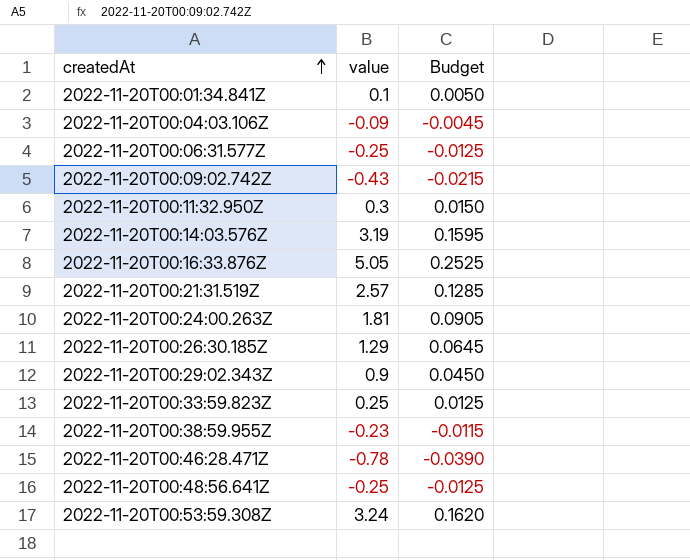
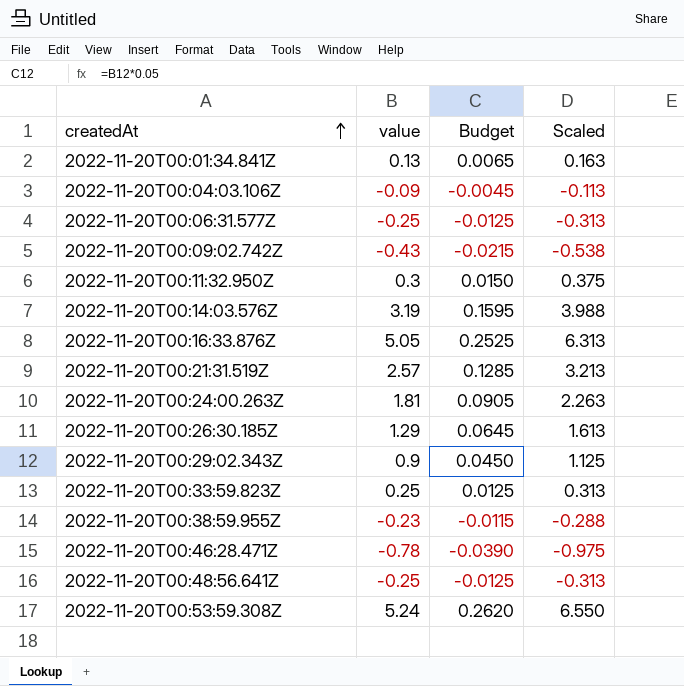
column Scaled | formula: none -> [value] * 1.25
2022-11-20T00:01:34.841Z | value: 0.1 -> 0.13
2022-11-20T00:01:34.841Z | Budget: 0.0050 -> 0.0065
2022-11-20T00:53:59.308Z | value: 3.24 -> 5.24
2022-11-20T00:53:59.308Z | Budget: 0.1620 -> 0.2620

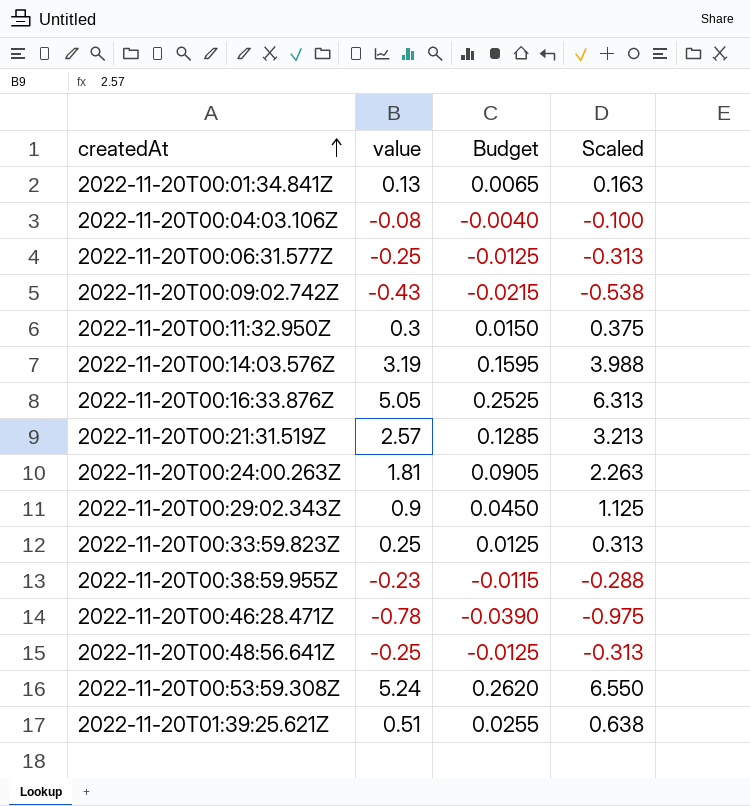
row 2022-11-20T00:26:30.185Z: 1.29 | 0.0645 | 1.613 -> none
2022-11-20T00:04:03.106Z | value: -0.09 -> -0.08
2022-11-20T00:04:03.106Z | Budget: -0.0045 -> -0.0040
2022-11-20T00:04:03.106Z | Scaled: -0.113 -> -0.100
row 2022-11-20T01:39:25.621Z: none -> 0.51 | 0.0255 | 0.638

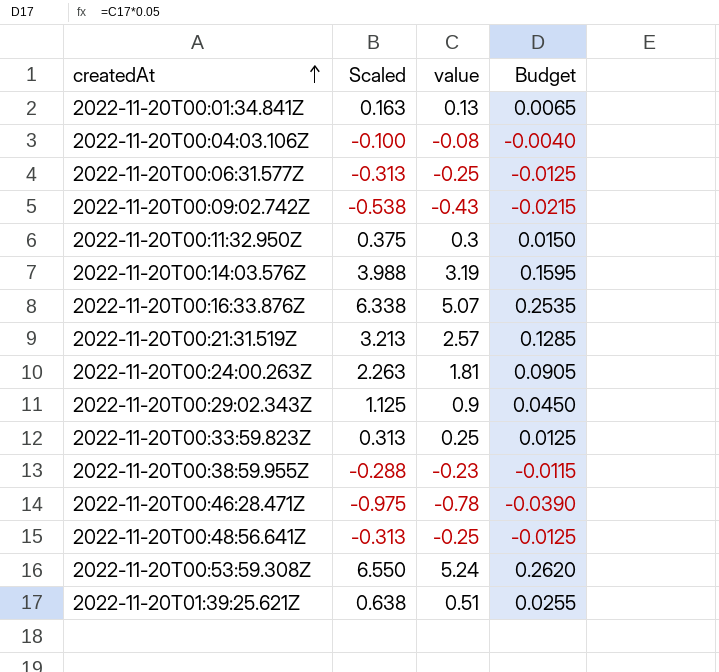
column Scaled | position: 4 -> 2
2022-11-20T00:16:33.876Z | Scaled: 6.313 -> 6.338
2022-11-20T00:16:33.876Z | value: 5.05 -> 5.07
2022-11-20T00:16:33.876Z | Budget: 0.2525 -> 0.2535

